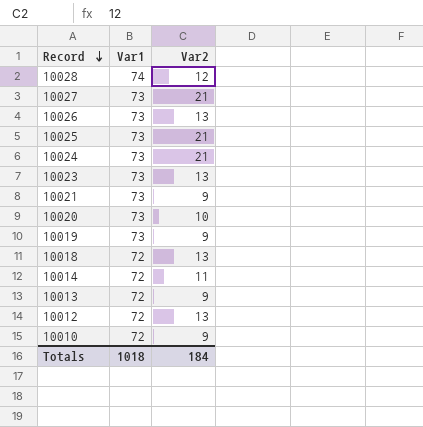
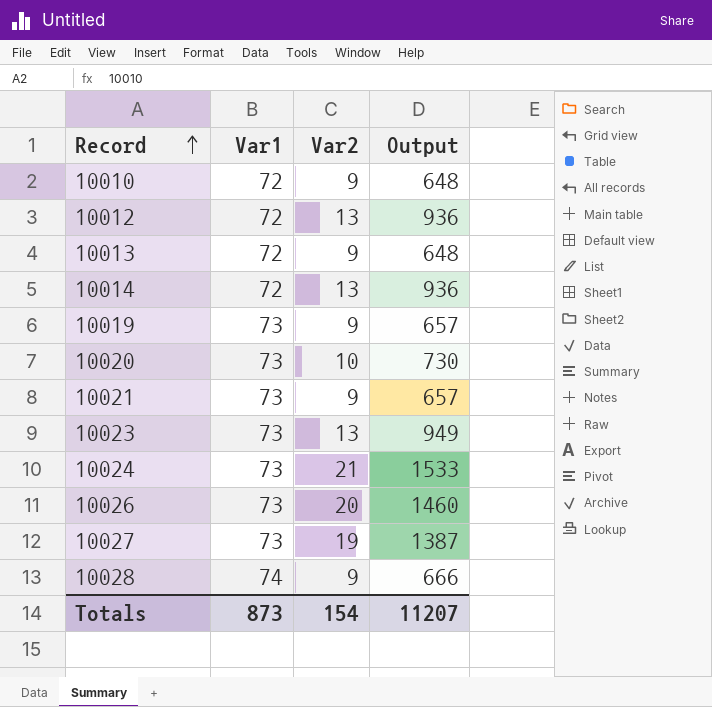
row order: Record descending -> Record ascending
column Output | formula: none -> [Var1] * [Var2]
row 10025: 73 | 21 -> none
row 10018: 72 | 13 -> none
10014 | Var2: 11 -> 13
10026 | Var2: 13 -> 20
10027 | Var2: 21 -> 19
10028 | Var2: 12 -> 9
Totals | Var1: 1018 -> 873
Totals | Var2: 184 -> 154

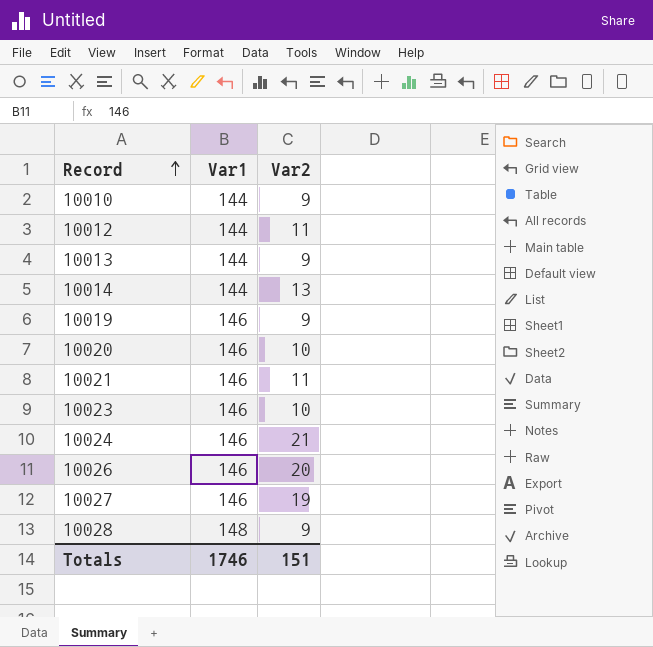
column Output | formula: [Var1] * [Var2] -> none
10010 | Var1: 72 -> 144
10012 | Var1: 72 -> 144
10012 | Var2: 13 -> 11
10013 | Var1: 72 -> 144
10014 | Var1: 72 -> 144
10019 | Var1: 73 -> 146
10020 | Var1: 73 -> 146
10021 | Var1: 73 -> 146
10021 | Var2: 9 -> 11
10023 | Var1: 73 -> 146
10023 | Var2: 13 -> 10
10024 | Var1: 73 -> 146
10026 | Var1: 73 -> 146
10027 | Var1: 73 -> 146
10028 | Var1: 74 -> 148
Totals | Var1: 873 -> 1746
Totals | Var2: 154 -> 151

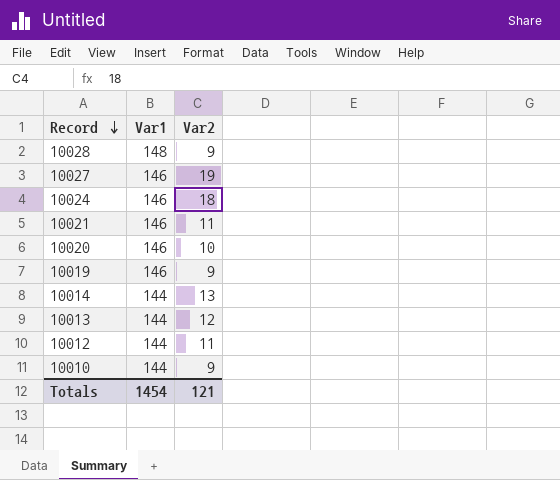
row order: Record ascending -> Record descending
row 10023: 146 | 10 -> none
row 10026: 146 | 20 -> none
10024 | Var2: 21 -> 18
10013 | Var2: 9 -> 12
Totals | Var1: 1746 -> 1454
Totals | Var2: 151 -> 121

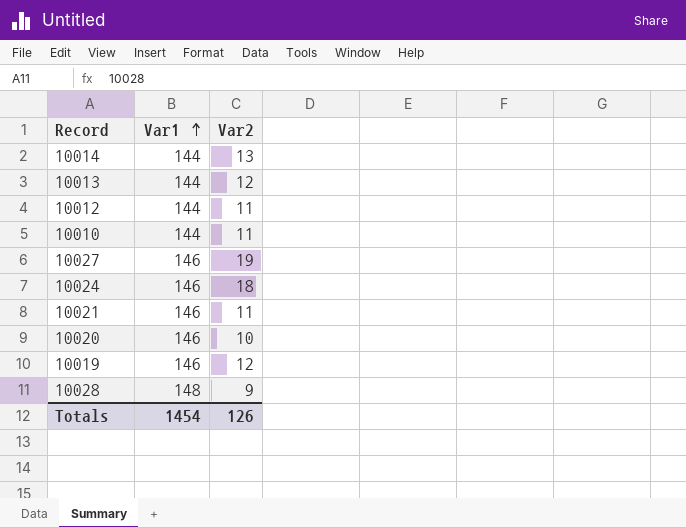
row order: Record descending -> Var1 ascending
10010 | Var2: 9 -> 11
10019 | Var2: 9 -> 12
Totals | Var2: 121 -> 126

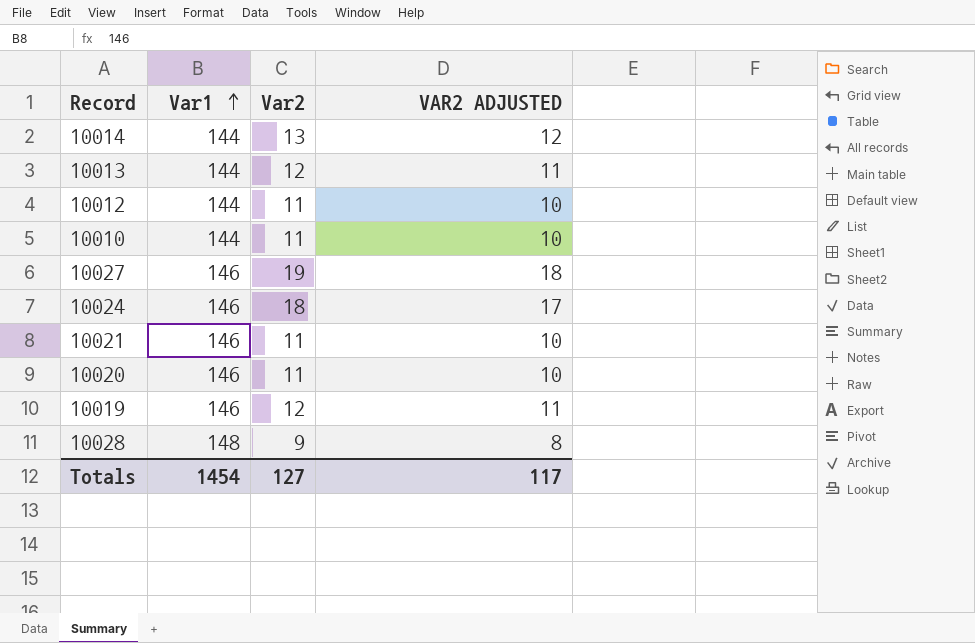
column VAR2 ADJUSTED | formula: none -> [Var2] - 1
10020 | Var2: 10 -> 11
Totals | Var2: 126 -> 127

